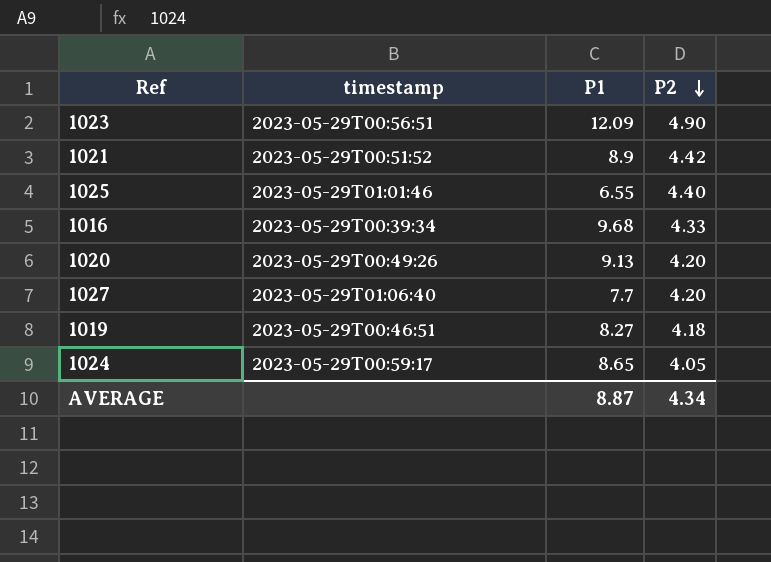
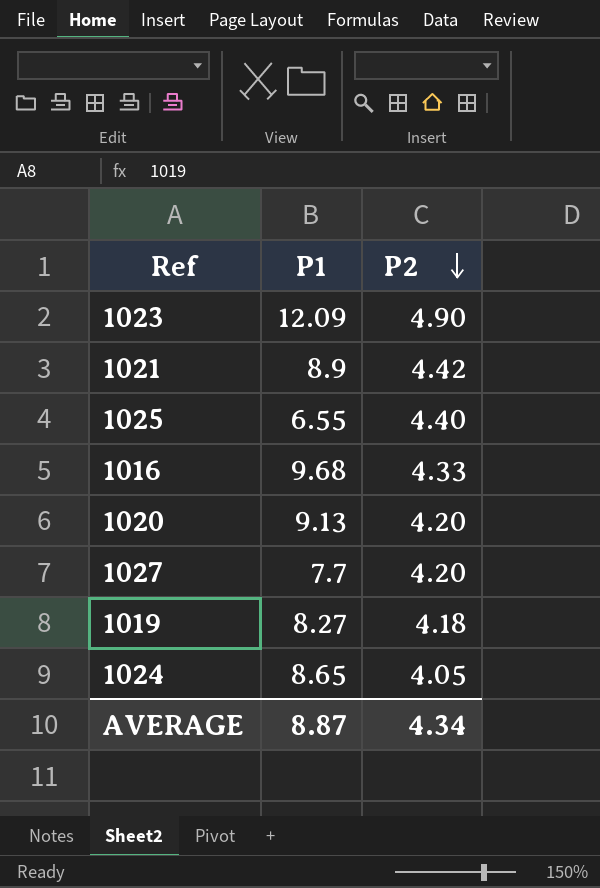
column timestamp | position: 2 -> none

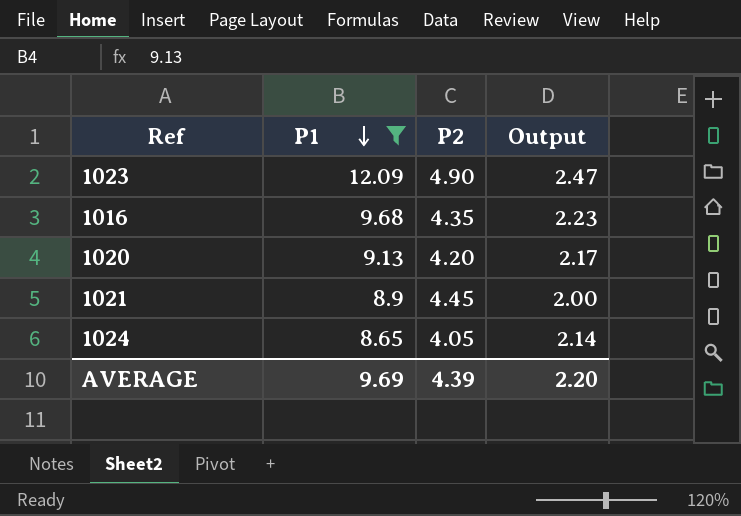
filter: none -> P1 >= 8.65
row order: P2 descending -> P1 descending
column Output | formula: none -> [P1] / [P2]
1016 | P2: 4.33 -> 4.35
1021 | P2: 4.42 -> 4.45
AVERAGE | P1: 8.87 -> 9.69
AVERAGE | P2: 4.34 -> 4.39

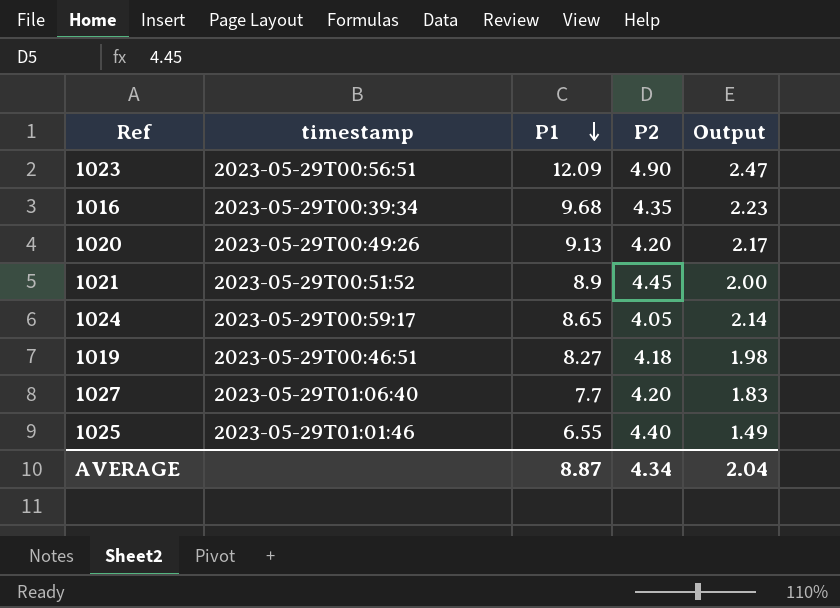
filter: P1 >= 8.65 -> none
column timestamp | position: none -> 2
AVERAGE | P1: 9.69 -> 8.87
AVERAGE | P2: 4.39 -> 4.34
AVERAGE | Output: 2.20 -> 2.04

